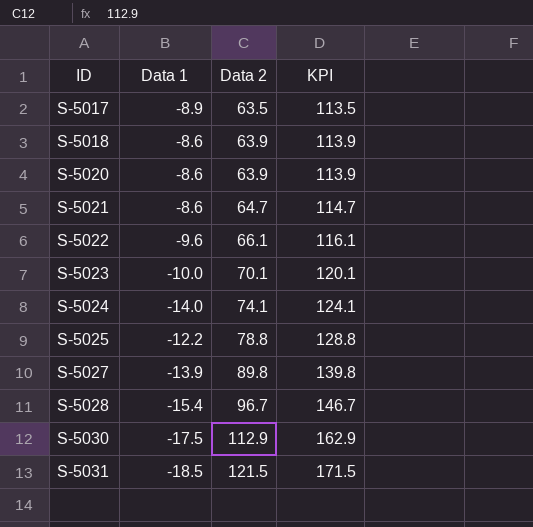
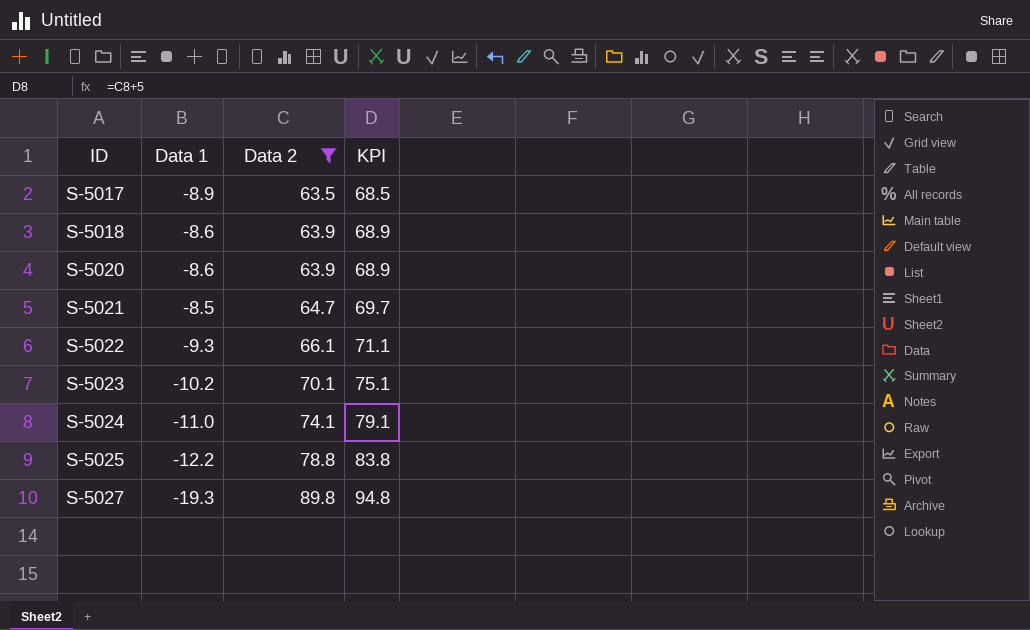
filter: none -> Data 2 <= 89.8
column KPI | formula: [Data 2] + 50 -> [Data 2] + 5
S-5021 | Data 1: -8.6 -> -8.5
S-5022 | Data 1: -9.6 -> -9.3
S-5023 | Data 1: -10.0 -> -10.2
S-5024 | Data 1: -14.0 -> -11.0
S-5027 | Data 1: -13.9 -> -19.3

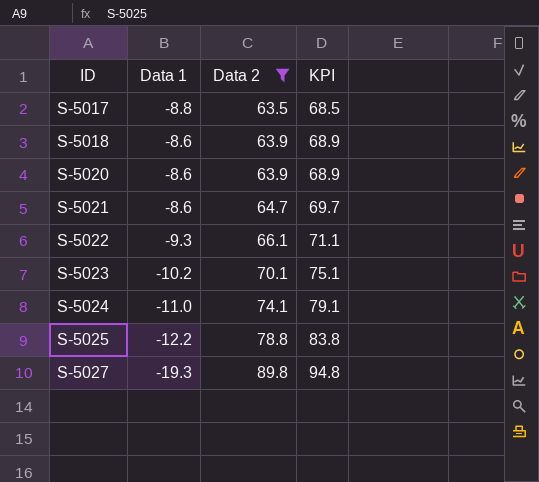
S-5017 | Data 1: -8.9 -> -8.8
S-5021 | Data 1: -8.5 -> -8.6

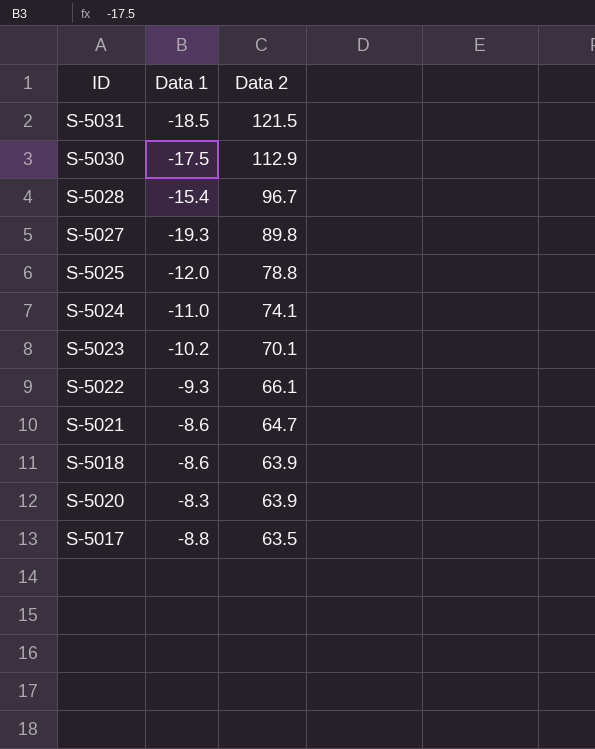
filter: Data 2 <= 89.8 -> none
row order: ID ascending -> Data 2 descending
column KPI | formula: [Data 2] + 5 -> none
S-5025 | Data 1: -12.2 -> -12.0
S-5020 | Data 1: -8.6 -> -8.3

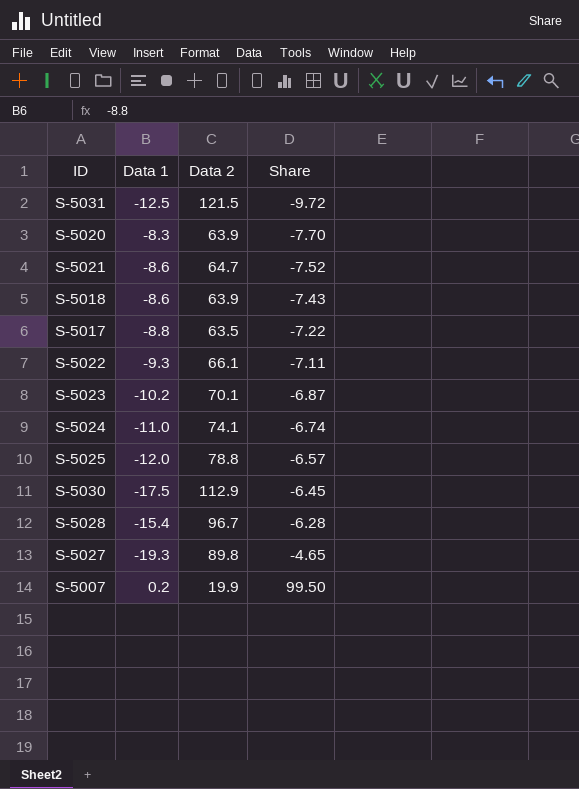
row order: Data 2 descending -> Share ascending
column Share | formula: none -> [Data 2] / [Data 1]
S-5031 | Data 1: -18.5 -> -12.5
row S-5007: none -> 0.2 | 19.9 | 99.50

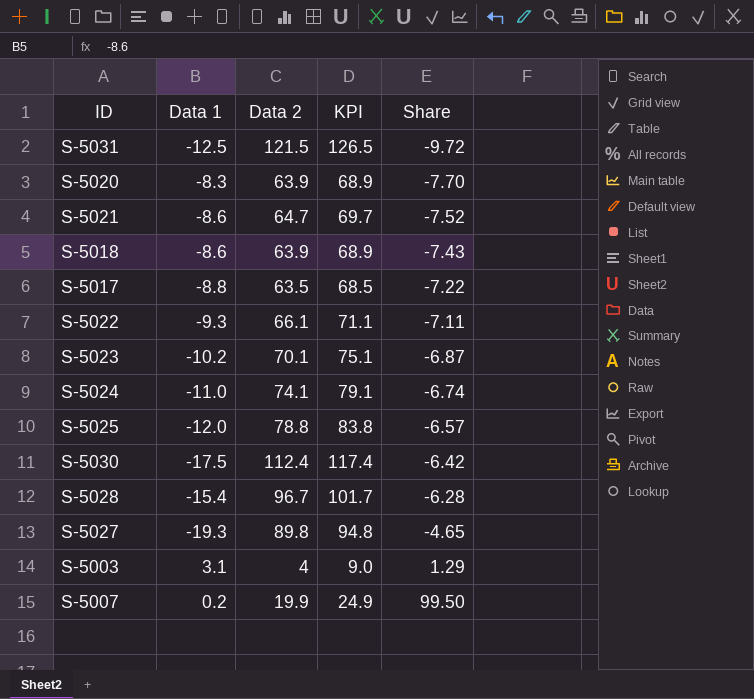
column KPI | formula: none -> [Data 2] + 5
S-5030 | Data 2: 112.9 -> 112.4
S-5030 | Share: -6.45 -> -6.42
row S-5003: none -> 3.1 | 4 | 9.0 | 1.29

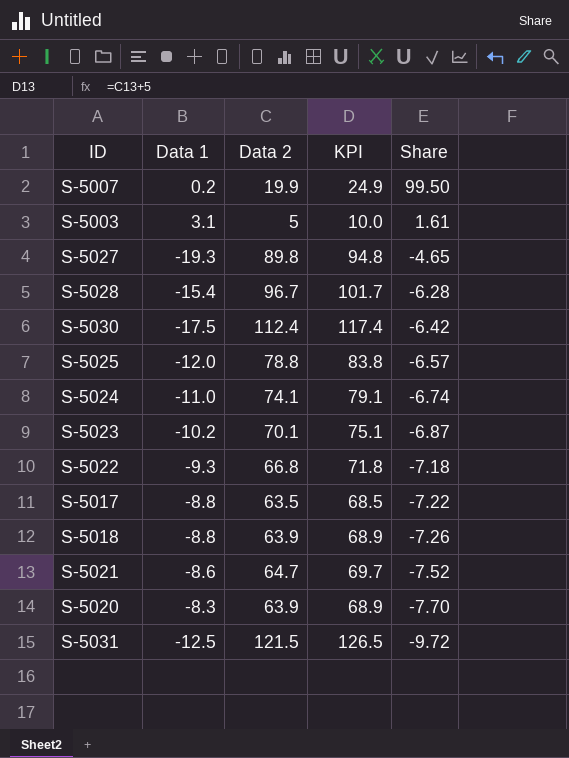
row order: Share ascending -> Share descending
S-5003 | Data 2: 4 -> 5
S-5003 | KPI: 9.0 -> 10.0
S-5003 | Share: 1.29 -> 1.61
S-5022 | Data 2: 66.1 -> 66.8
S-5022 | KPI: 71.1 -> 71.8
S-5022 | Share: -7.11 -> -7.18
S-5018 | Data 1: -8.6 -> -8.8
S-5018 | Share: -7.43 -> -7.26

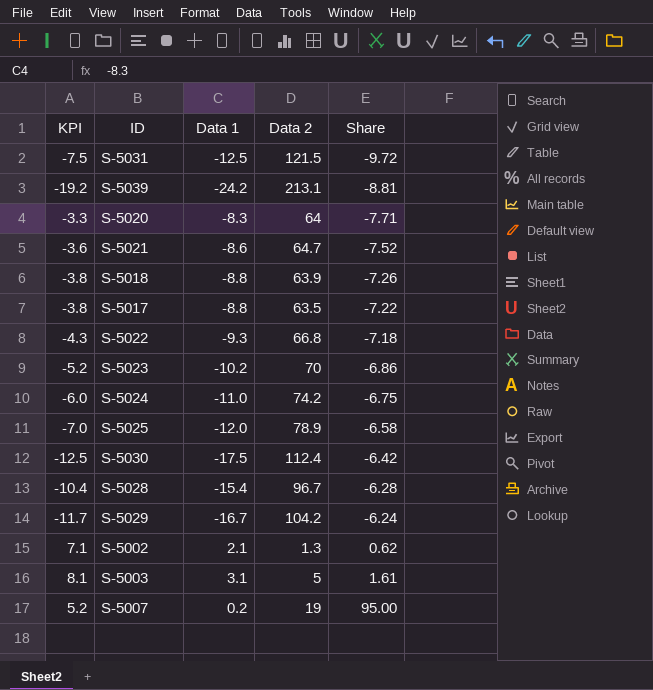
row order: Share descending -> Share ascending
column KPI | formula: [Data 2] + 5 -> [Data 1] + 5
column KPI | position: 4 -> 1
row S-5027: -19.3 | 89.8 | 94.8 | -4.65 -> none
row S-5039: none -> -19.2 | -24.2 | 213.1 | -8.81
S-5020 | Data 2: 63.9 -> 64
S-5020 | Share: -7.70 -> -7.71
S-5023 | Data 2: 70.1 -> 70
S-5023 | Share: -6.87 -> -6.86
S-5024 | Data 2: 74.1 -> 74.2
S-5024 | Share: -6.74 -> -6.75
S-5025 | Data 2: 78.8 -> 78.9
S-5025 | Share: -6.57 -> -6.58
row S-5029: none -> -11.7 | -16.7 | 104.2 | -6.24
row S-5002: none -> 7.1 | 2.1 | 1.3 | 0.62
S-5007 | Data 2: 19.9 -> 19
S-5007 | Share: 99.50 -> 95.00

